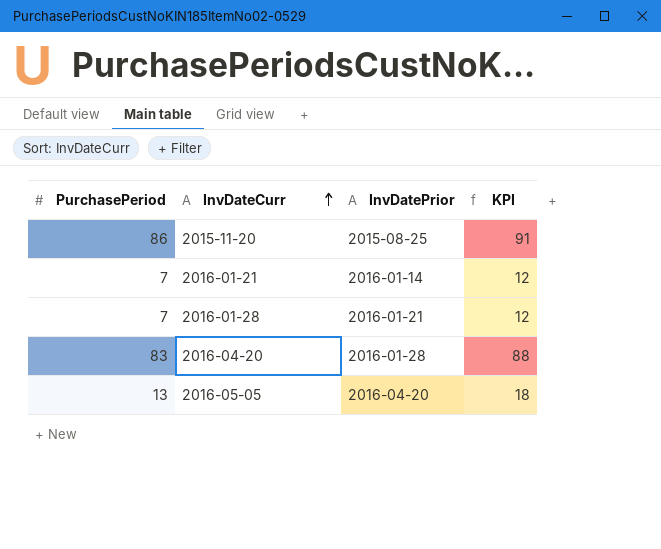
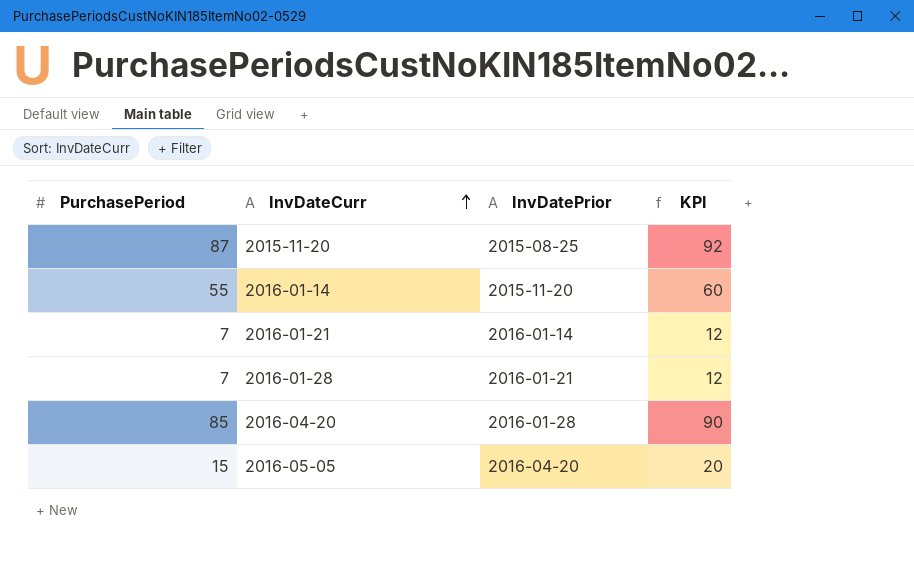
2015-11-20 | PurchasePeriod: 86 -> 87
2015-11-20 | KPI: 91 -> 92
row 2016-01-14: none -> 55 | 2015-11-20 | 60
2016-04-20 | PurchasePeriod: 83 -> 85
2016-04-20 | KPI: 88 -> 90
2016-05-05 | PurchasePeriod: 13 -> 15
2016-05-05 | KPI: 18 -> 20

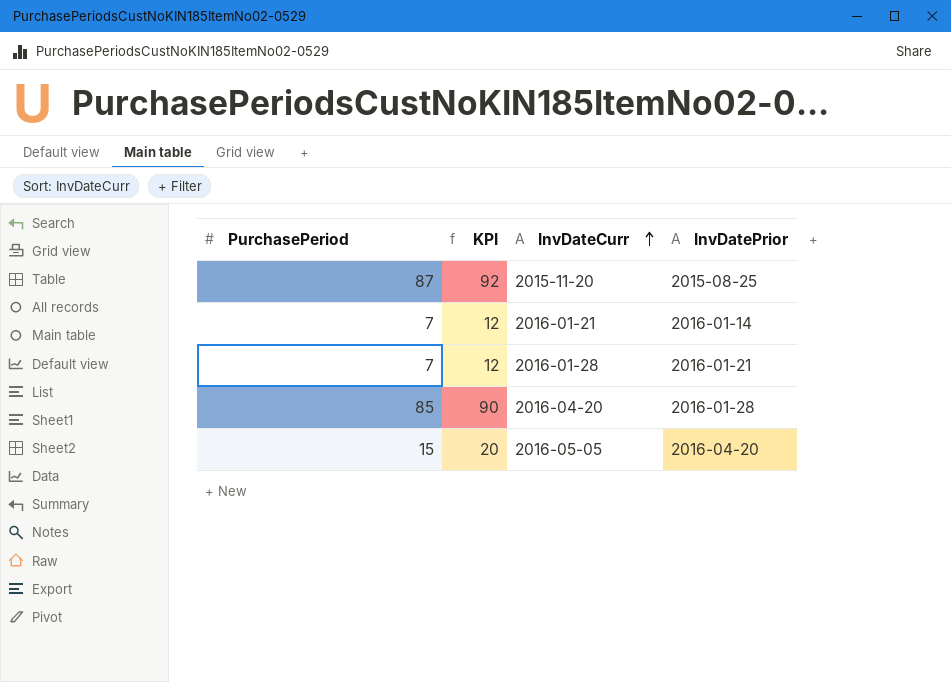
column KPI | position: 4 -> 2
row 2016-01-14: 55 | 2015-11-20 | 60 -> none

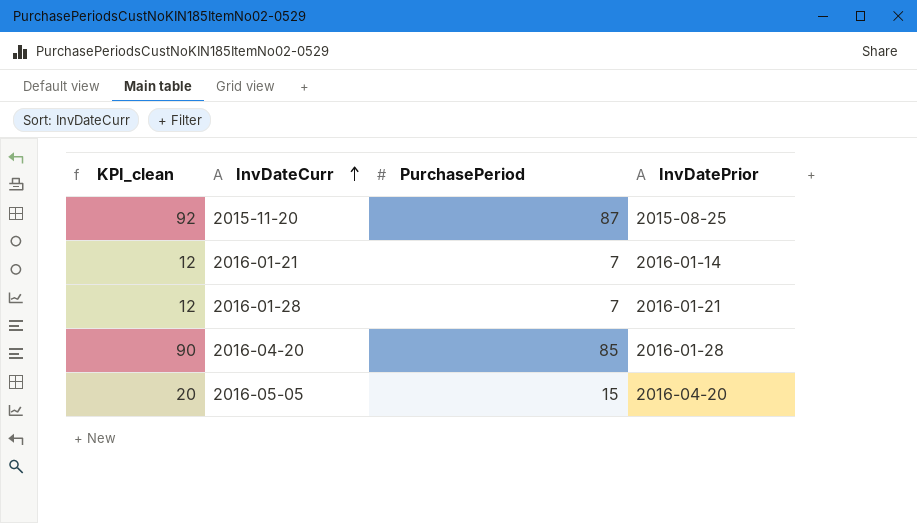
column name: KPI -> KPI_clean
column PurchasePeriod | position: 1 -> 3

